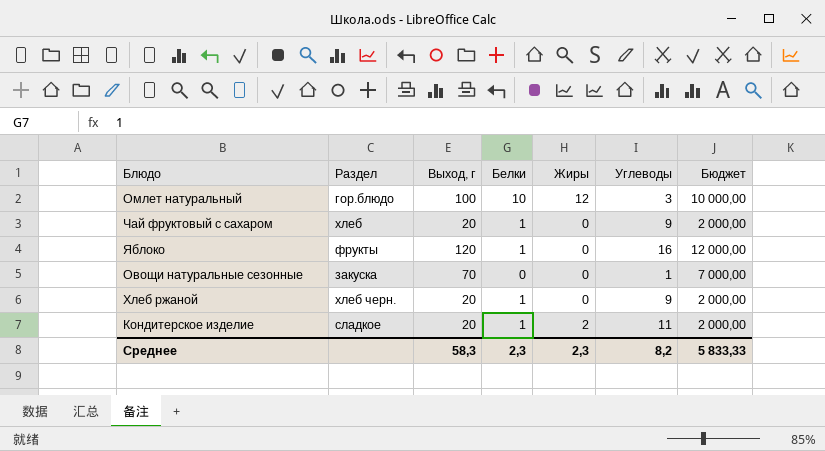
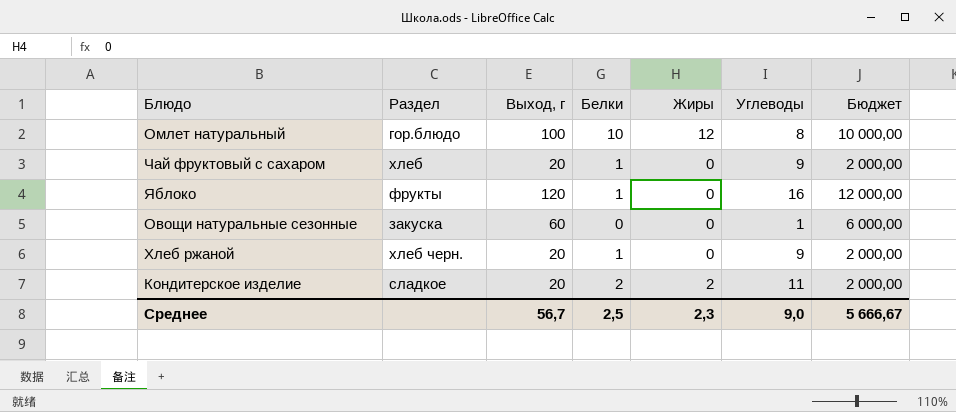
Омлет натуральный | Углеводы: 3 -> 8
Овощи натуральные сезонные | Выход, г: 70 -> 60
Овощи натуральные сезонные | Бюджет: 7 000,00 -> 6 000,00
Кондитерское изделие | Белки: 1 -> 2
Среднее | Выход, г: 58,3 -> 56,7
Среднее | Белки: 2,3 -> 2,5
Среднее | Углеводы: 8,2 -> 9,0
Среднее | Бюджет: 5 833,33 -> 5 666,67

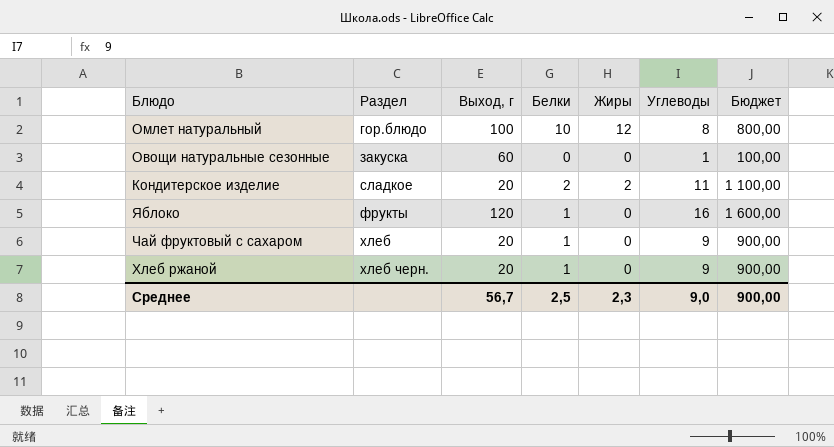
row order: none -> Раздел ascending
column Бюджет | formula: [Выход, г] * 100 -> [Углеводы] * 100
Среднее | Бюджет: 5 666,67 -> 900,00

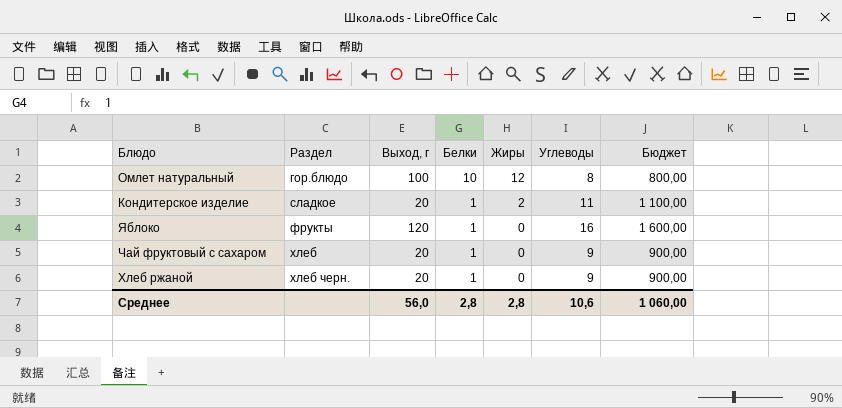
row Овощи натуральные сезонные: закуска | 60 | 0 | 0 | 1 | 100,00 -> none
Кондитерское изделие | Белки: 2 -> 1
Среднее | Выход, г: 56,7 -> 56,0
Среднее | Белки: 2,5 -> 2,8
Среднее | Жиры: 2,3 -> 2,8
Среднее | Углеводы: 9,0 -> 10,6
Среднее | Бюджет: 900,00 -> 1 060,00

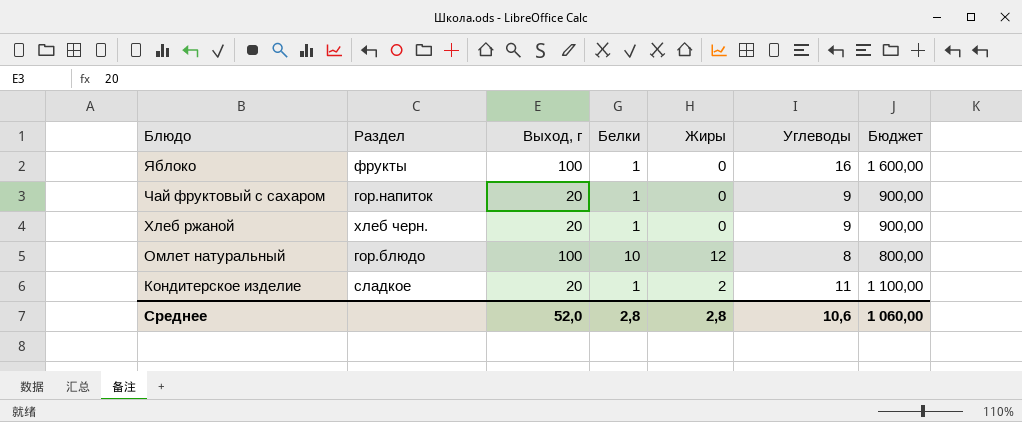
row order: Раздел ascending -> Блюдо descending
Яблоко | Выход, г: 120 -> 100
Чай фруктовый с сахаром | Раздел: хлеб -> гор.напиток
Среднее | Выход, г: 56,0 -> 52,0

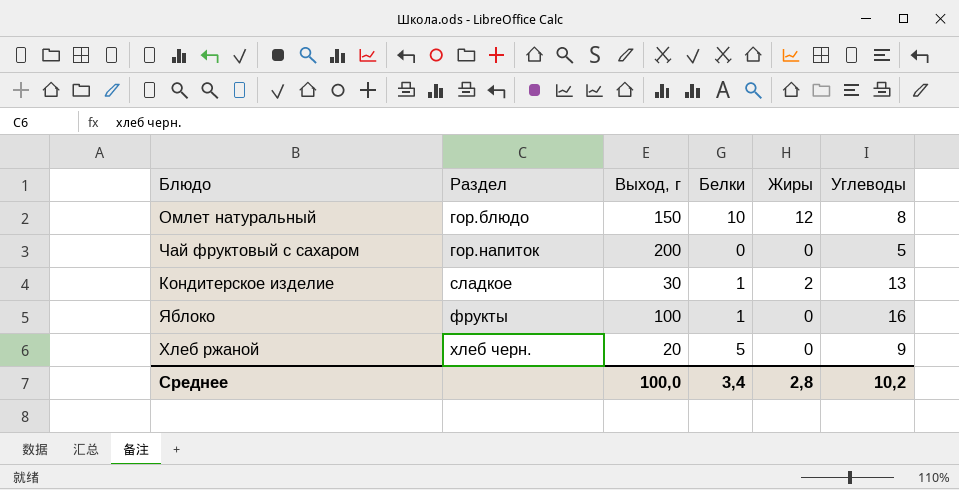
row order: Блюдо descending -> Раздел ascending
column Бюджет | formula: [Углеводы] * 100 -> none
Омлет натуральный | Выход, г: 100 -> 150
Чай фруктовый с сахаром | Выход, г: 20 -> 200
Чай фруктовый с сахаром | Белки: 1 -> 0
Чай фруктовый с сахаром | Углеводы: 9 -> 5
Кондитерское изделие | Выход, г: 20 -> 30
Кондитерское изделие | Углеводы: 11 -> 13
Хлеб ржаной | Белки: 1 -> 5
Среднее | Выход, г: 52,0 -> 100,0
Среднее | Белки: 2,8 -> 3,4
Среднее | Углеводы: 10,6 -> 10,2

